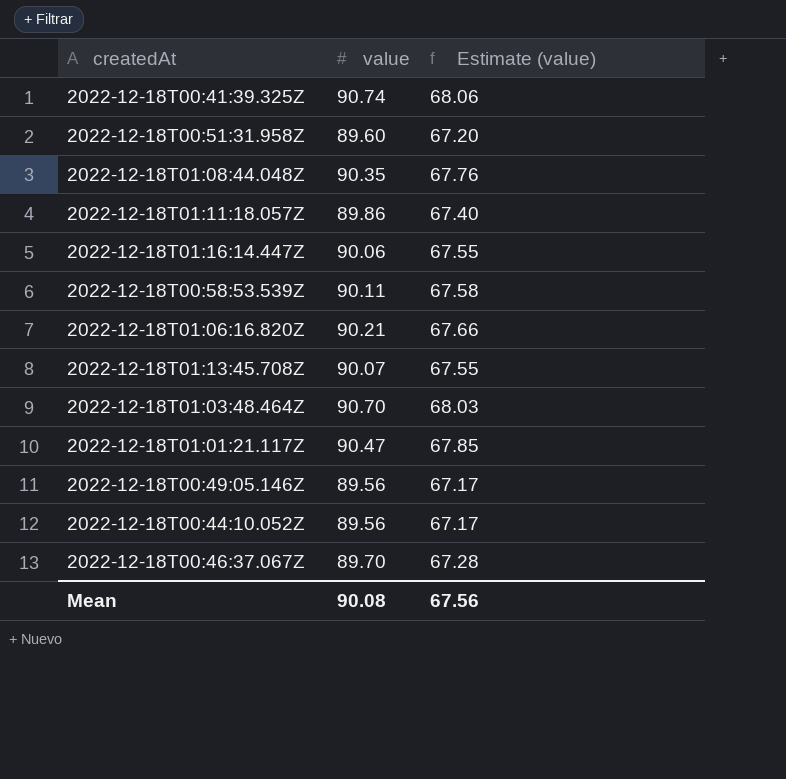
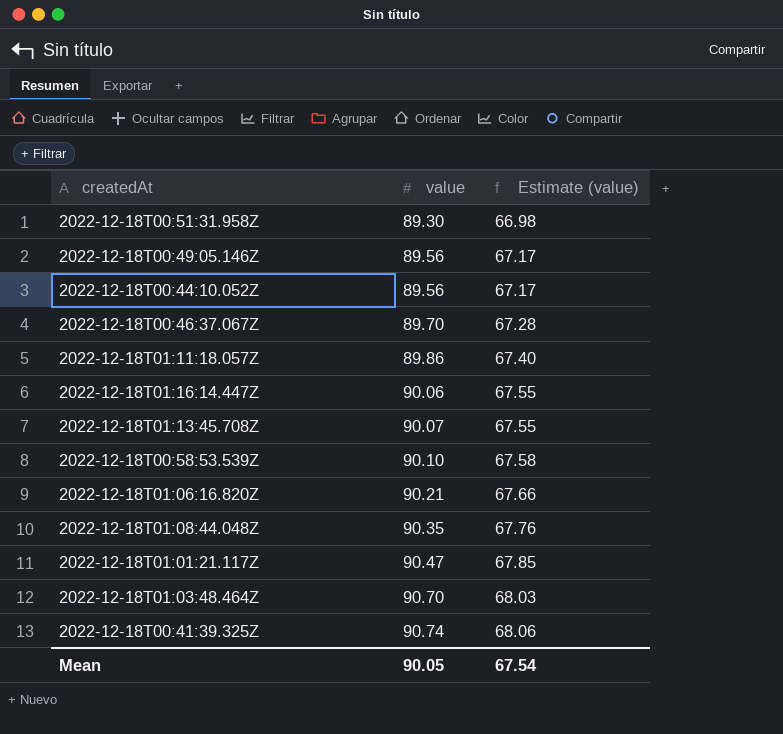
row order: none -> value ascending
2022-12-18T00:51:31.958Z | value: 89.60 -> 89.30
2022-12-18T00:51:31.958Z | Estimate (value): 67.20 -> 66.98
2022-12-18T00:58:53.539Z | value: 90.11 -> 90.10
Mean | value: 90.08 -> 90.05
Mean | Estimate (value): 67.56 -> 67.54

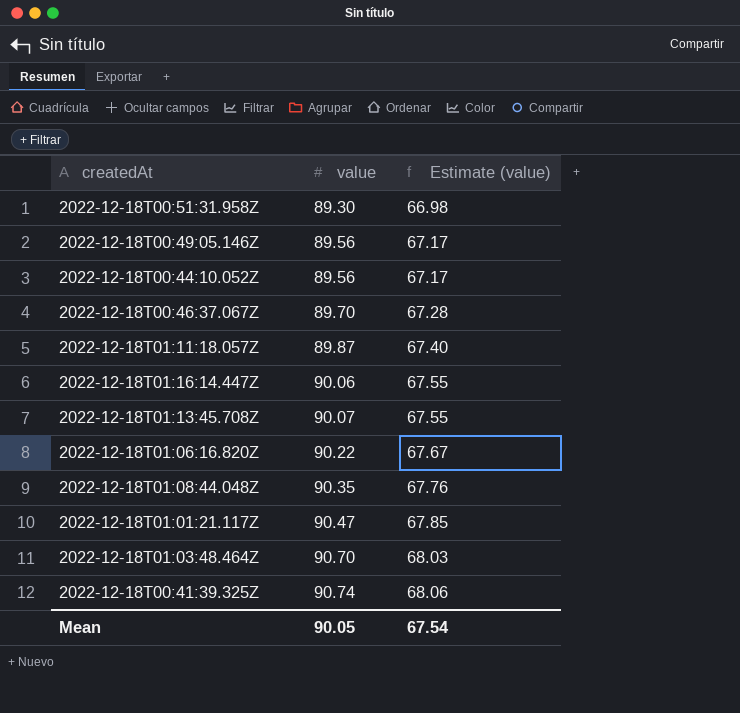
row 2022-12-18T00:58:53.539Z: 90.10 | 67.58 -> none
2022-12-18T01:11:18.057Z | value: 89.86 -> 89.87
2022-12-18T01:06:16.820Z | value: 90.21 -> 90.22
2022-12-18T01:06:16.820Z | Estimate (value): 67.66 -> 67.67

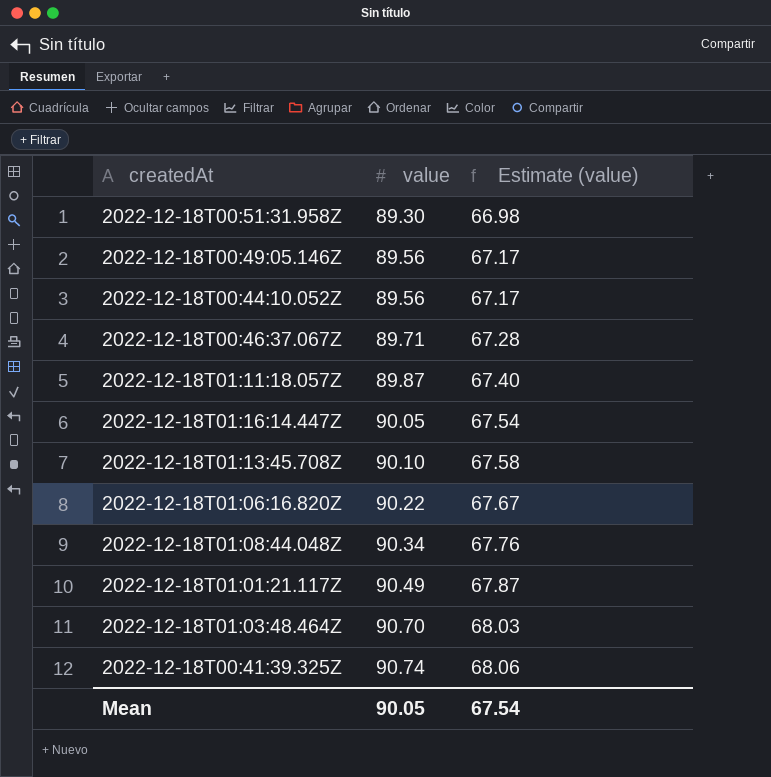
2022-12-18T00:46:37.067Z | value: 89.70 -> 89.71
2022-12-18T01:16:14.447Z | value: 90.06 -> 90.05
2022-12-18T01:16:14.447Z | Estimate (value): 67.55 -> 67.54
2022-12-18T01:13:45.708Z | value: 90.07 -> 90.10
2022-12-18T01:13:45.708Z | Estimate (value): 67.55 -> 67.58
2022-12-18T01:08:44.048Z | value: 90.35 -> 90.34
2022-12-18T01:01:21.117Z | value: 90.47 -> 90.49
2022-12-18T01:01:21.117Z | Estimate (value): 67.85 -> 67.87

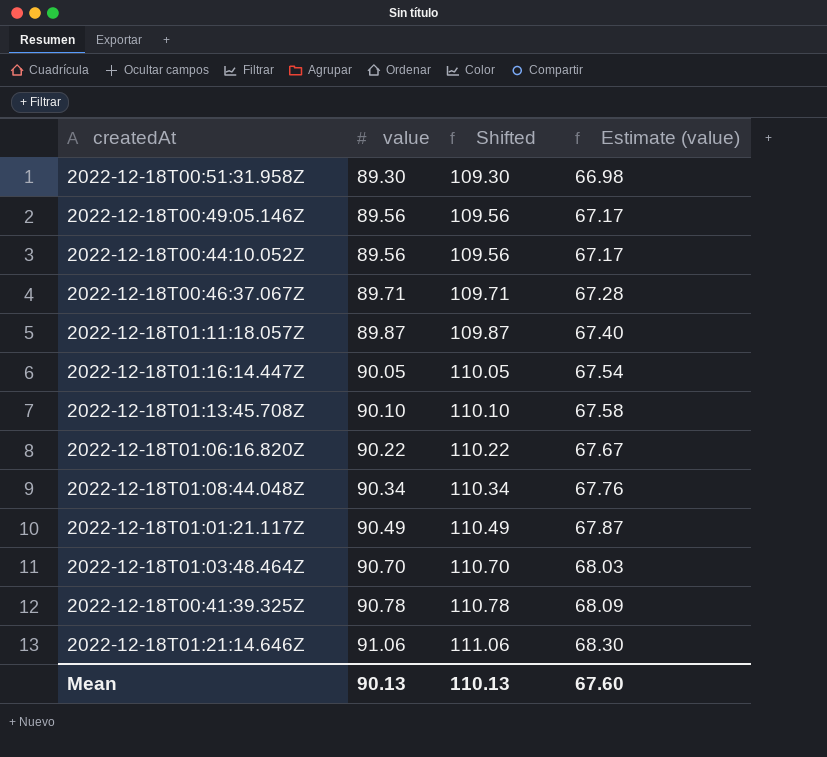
column Shifted | formula: none -> [value] + 20
2022-12-18T00:41:39.325Z | value: 90.74 -> 90.78
2022-12-18T00:41:39.325Z | Estimate (value): 68.06 -> 68.09
row 2022-12-18T01:21:14.646Z: none -> 91.06 | 111.06 | 68.30
Mean | value: 90.05 -> 90.13
Mean | Estimate (value): 67.54 -> 67.60

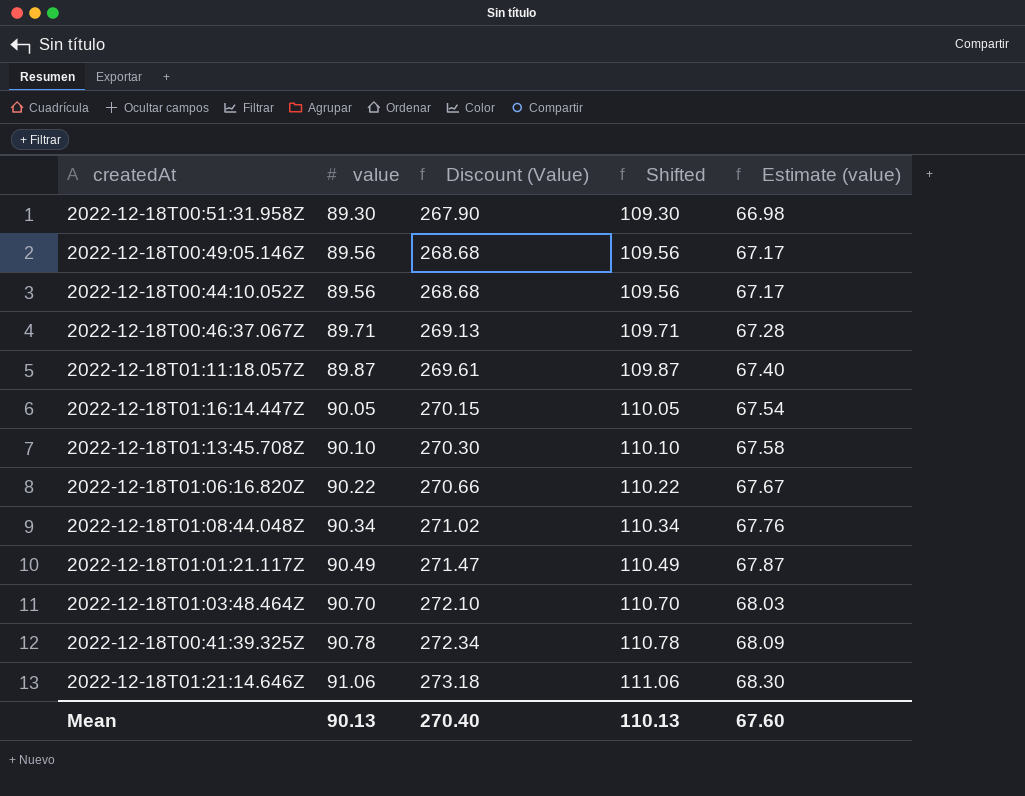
column Discount (Value) | formula: none -> [value] * 3

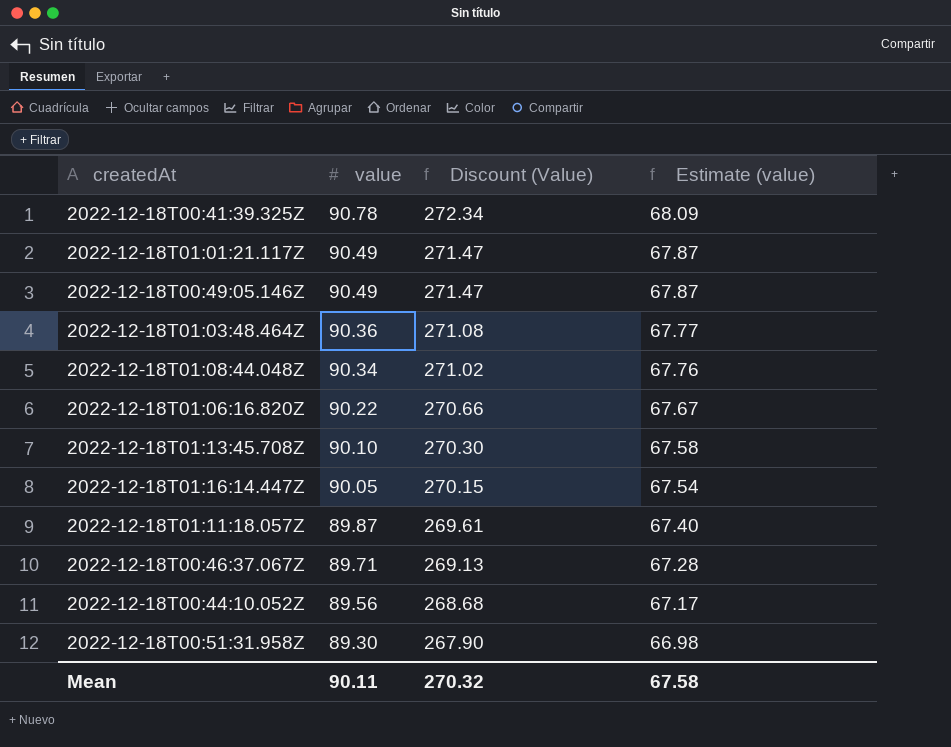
row order: value ascending -> value descending
column Shifted | formula: [value] + 20 -> none
row 2022-12-18T01:21:14.646Z: 91.06 | 273.18 | 111.06 | 68.30 -> none
2022-12-18T00:49:05.146Z | value: 89.56 -> 90.49
2022-12-18T00:49:05.146Z | Discount (Value): 268.68 -> 271.47
2022-12-18T00:49:05.146Z | Estimate (value): 67.17 -> 67.87
2022-12-18T01:03:48.464Z | value: 90.70 -> 90.36
2022-12-18T01:03:48.464Z | Discount (Value): 272.10 -> 271.08
2022-12-18T01:03:48.464Z | Estimate (value): 68.03 -> 67.77
Mean | value: 90.13 -> 90.11
Mean | Discount (Value): 270.40 -> 270.32
Mean | Estimate (value): 67.60 -> 67.58

